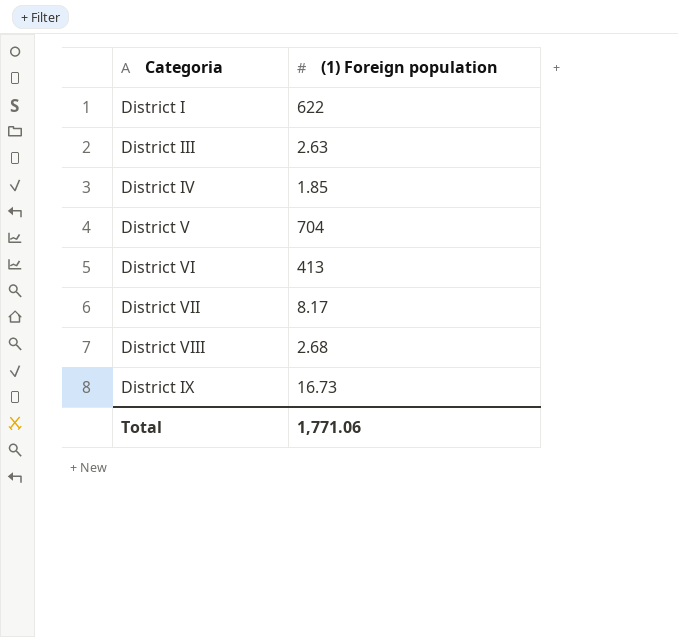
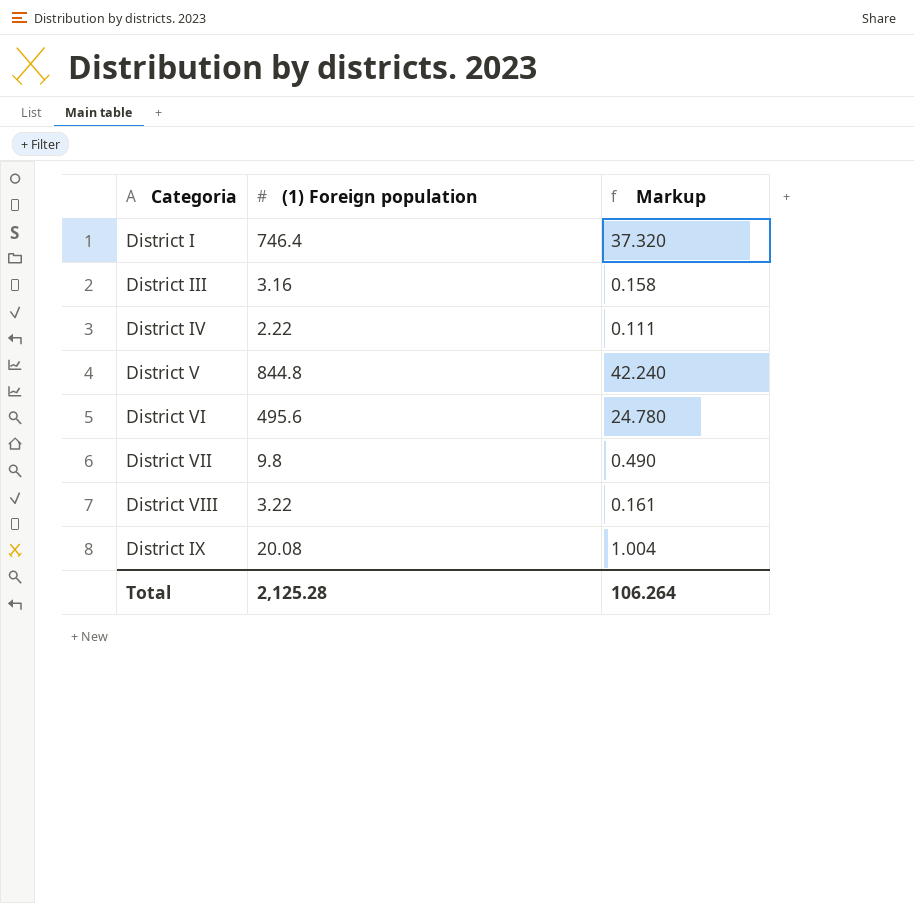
column Markup | formula: none -> [(1) Foreign population] * 0.05
District I | (1) Foreign population: 622 -> 746.4
District III | (1) Foreign population: 2.63 -> 3.16
District IV | (1) Foreign population: 1.85 -> 2.22
District V | (1) Foreign population: 704 -> 844.8
District VI | (1) Foreign population: 413 -> 495.6
District VII | (1) Foreign population: 8.17 -> 9.8
District VIII | (1) Foreign population: 2.68 -> 3.22
District IX | (1) Foreign population: 16.73 -> 20.08
Total | (1) Foreign population: 1,771.06 -> 2,125.28

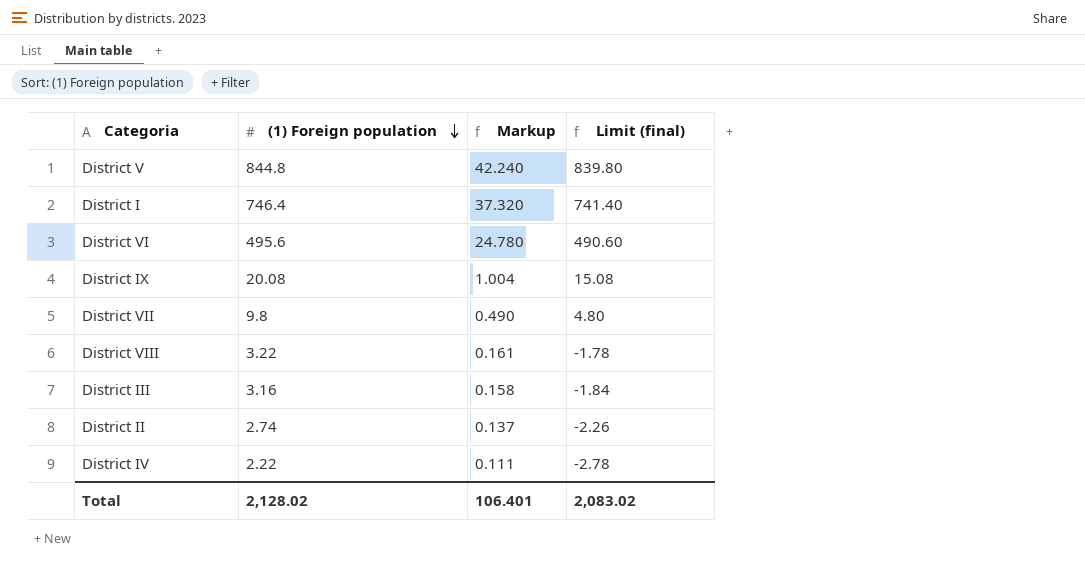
row order: none -> (1) Foreign population descending
column Limit (final) | formula: none -> [(1) Foreign population] - 5
row District II: none -> 2.74 | 0.137 | -2.26
Total | (1) Foreign population: 2,125.28 -> 2,128.02
Total | Markup: 106.264 -> 106.401

